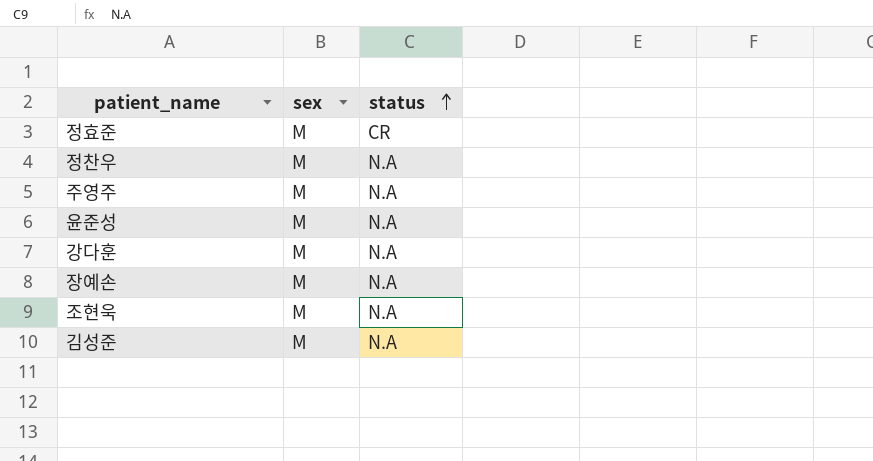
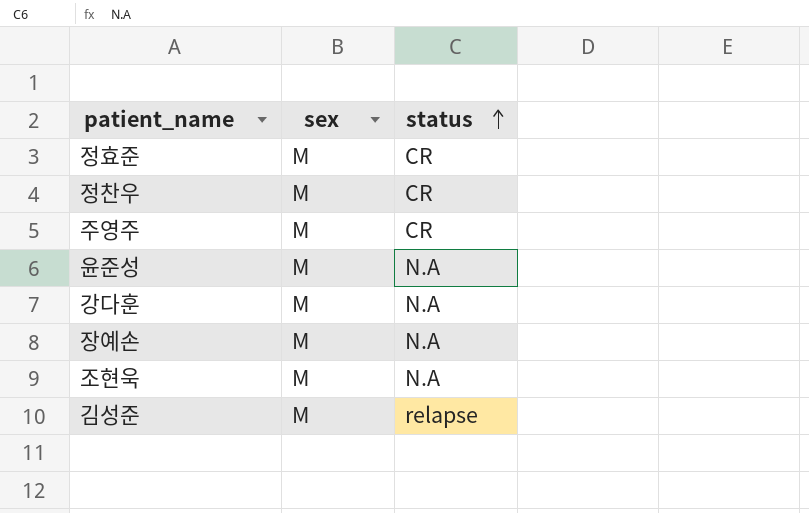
정찬우 | status: N.A -> CR
주영주 | status: N.A -> CR
김성준 | status: N.A -> relapse

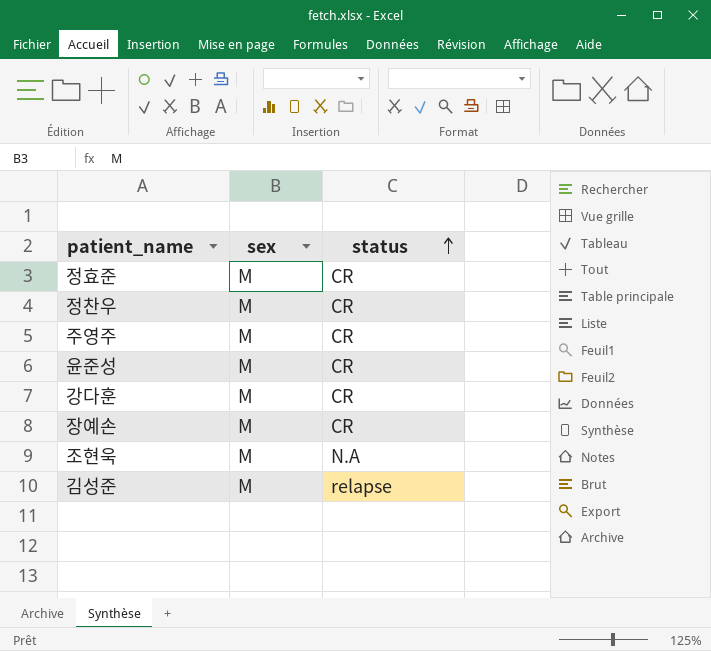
윤준성 | status: N.A -> CR
강다훈 | status: N.A -> CR
장예손 | status: N.A -> CR

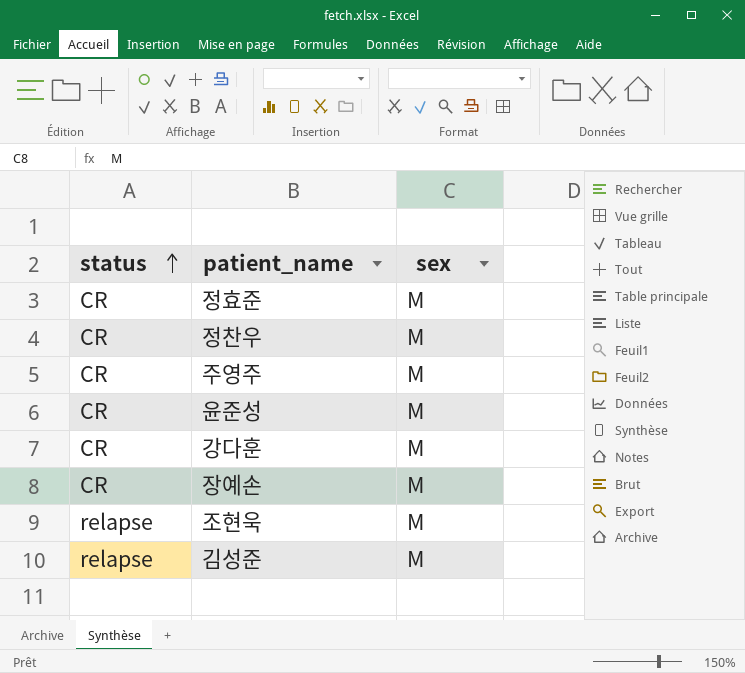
column status | position: 3 -> 1
조현욱 | status: N.A -> relapse

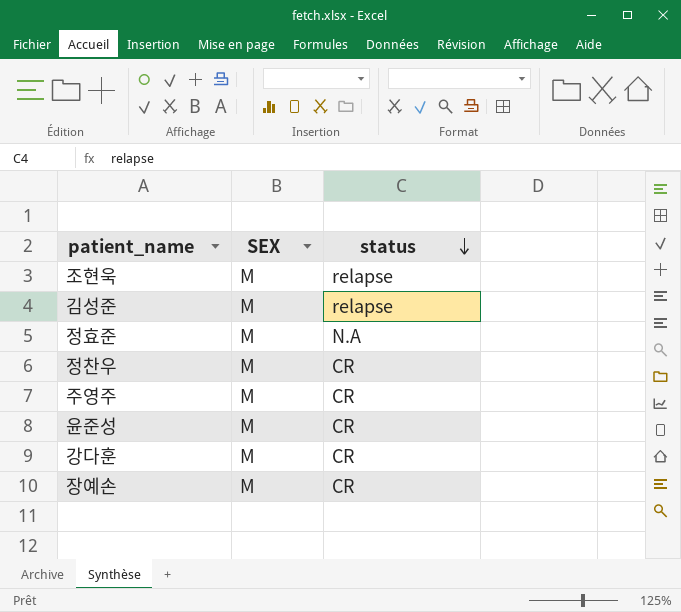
row order: status ascending -> status descending
column name: sex -> SEX
column status | position: 1 -> 3
정효준 | status: CR -> N.A

